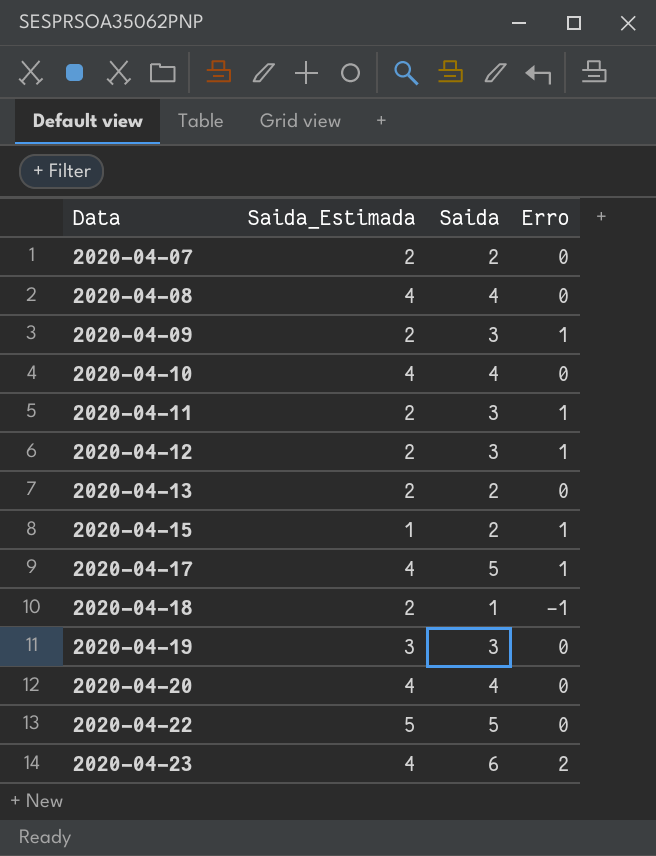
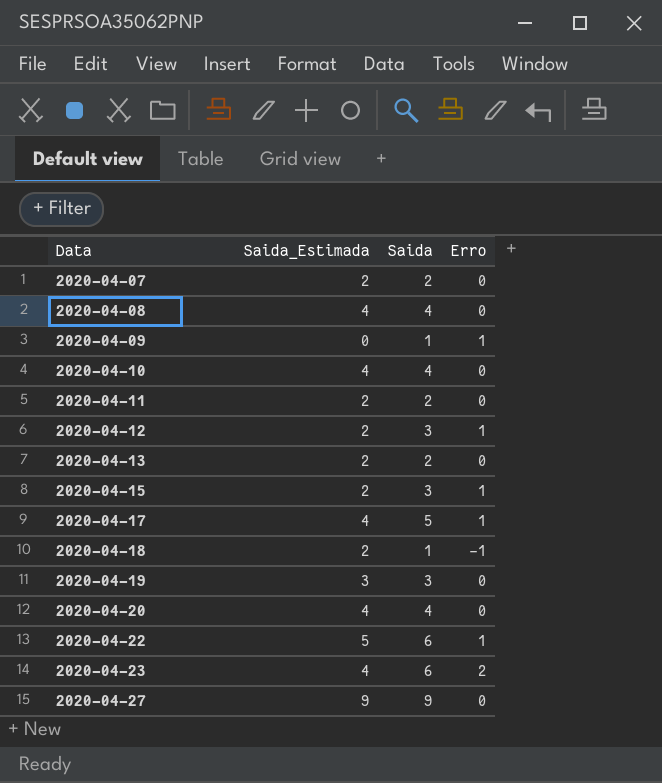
2020-04-09 | Saida_Estimada: 2 -> 0
2020-04-09 | Saida: 3 -> 1
2020-04-11 | Saida: 3 -> 2
2020-04-11 | Erro: 1 -> 0
2020-04-15 | Saida_Estimada: 1 -> 2
2020-04-15 | Saida: 2 -> 3
2020-04-22 | Saida: 5 -> 6
2020-04-22 | Erro: 0 -> 1
row 2020-04-27: none -> 9 | 9 | 0

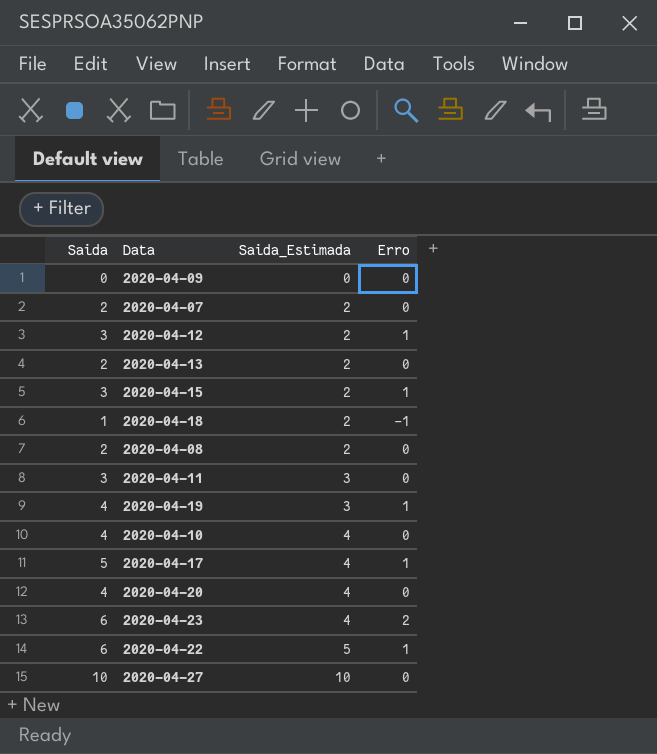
row order: Data ascending -> Saida_Estimada ascending
column Saida | position: 3 -> 1
2020-04-09 | Saida: 1 -> 0
2020-04-09 | Erro: 1 -> 0
2020-04-08 | Saida: 4 -> 2
2020-04-08 | Saida_Estimada: 4 -> 2
2020-04-11 | Saida: 2 -> 3
2020-04-11 | Saida_Estimada: 2 -> 3
2020-04-19 | Saida: 3 -> 4
2020-04-19 | Erro: 0 -> 1
2020-04-27 | Saida: 9 -> 10
2020-04-27 | Saida_Estimada: 9 -> 10

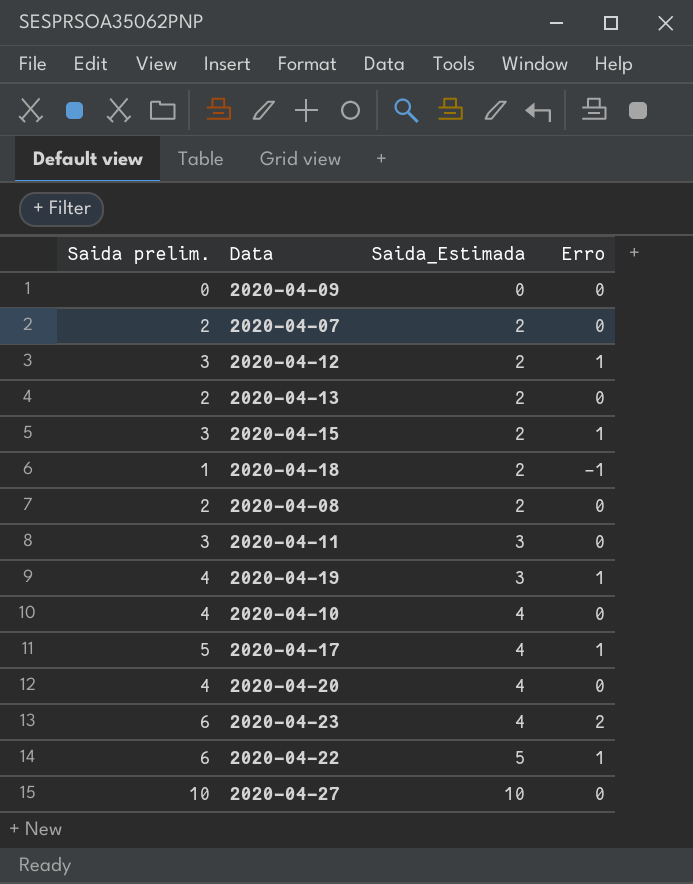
column name: Saida -> Saida prelim.

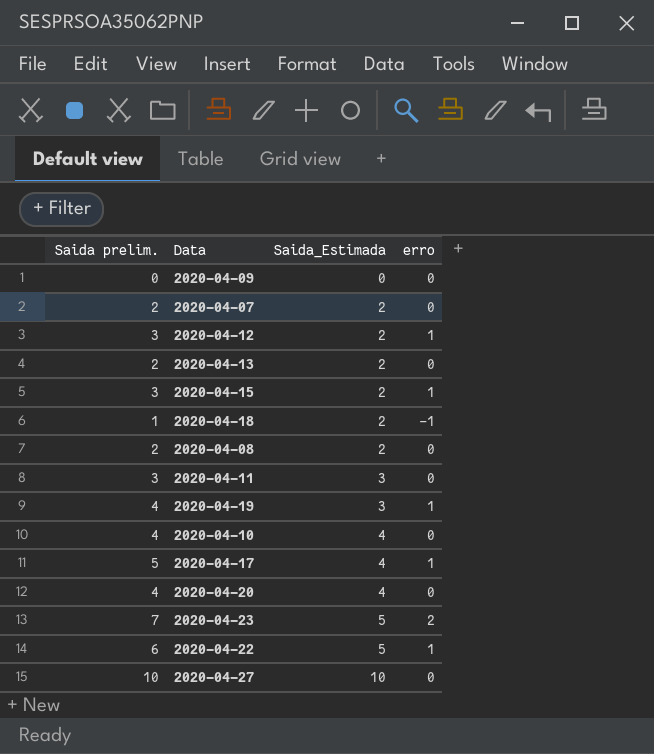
column name: Erro -> erro
2020-04-23 | Saida prelim.: 6 -> 7
2020-04-23 | Saida_Estimada: 4 -> 5

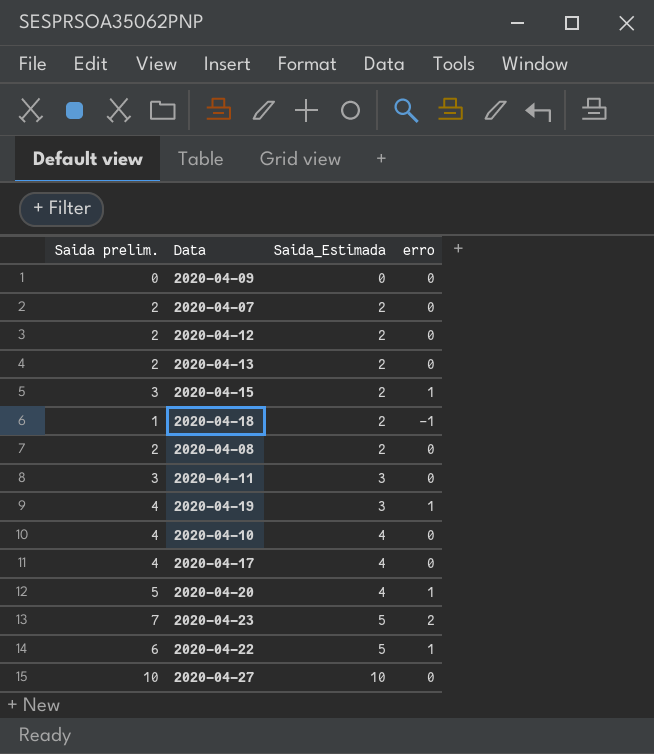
2020-04-12 | Saida prelim.: 3 -> 2
2020-04-12 | erro: 1 -> 0
2020-04-17 | Saida prelim.: 5 -> 4
2020-04-17 | erro: 1 -> 0
2020-04-20 | Saida prelim.: 4 -> 5
2020-04-20 | erro: 0 -> 1

